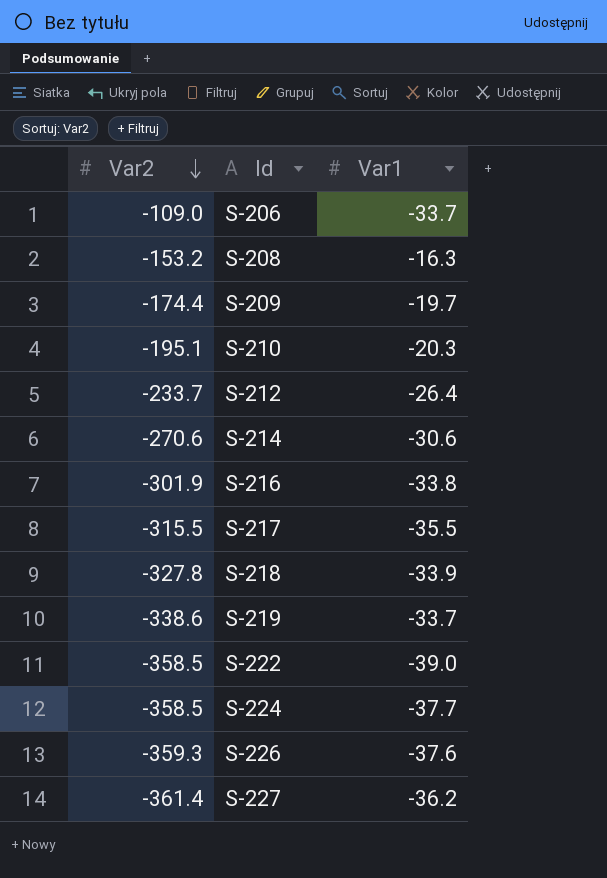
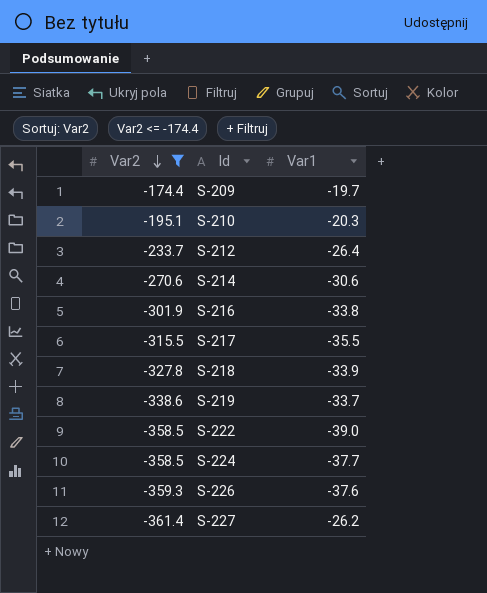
filter: none -> Var2 <= -174.4
S-227 | Var1: -36.2 -> -26.2

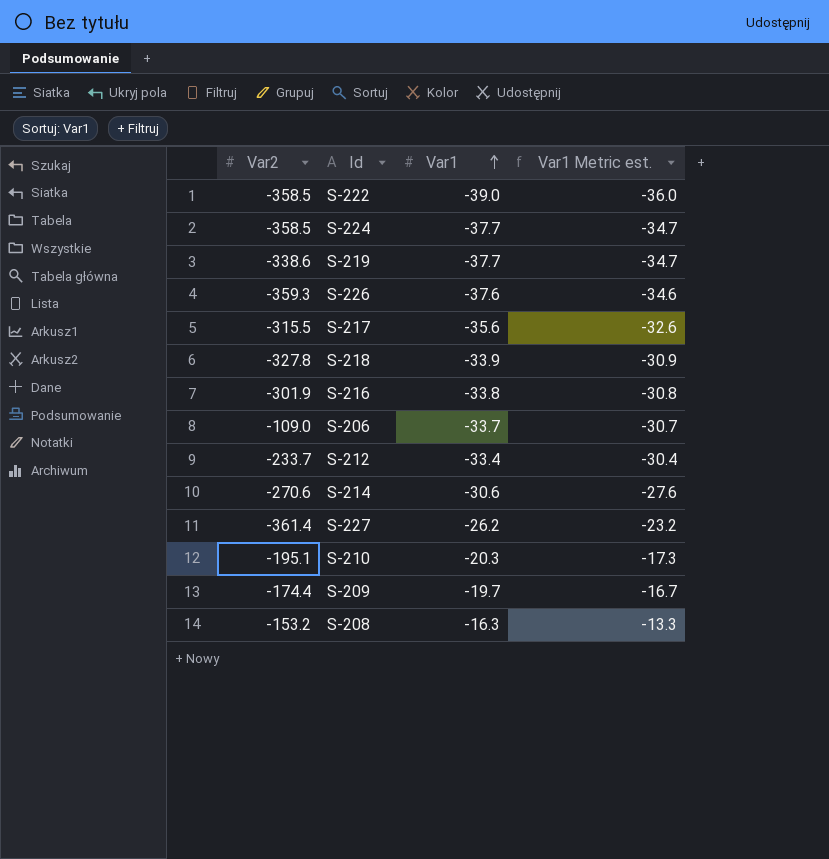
filter: Var2 <= -174.4 -> none
row order: Var2 descending -> Var1 ascending
column Var1 Metric est. | formula: none -> [Var1] + 3
S-219 | Var1: -33.7 -> -37.7
S-217 | Var1: -35.5 -> -35.6
S-212 | Var1: -26.4 -> -33.4

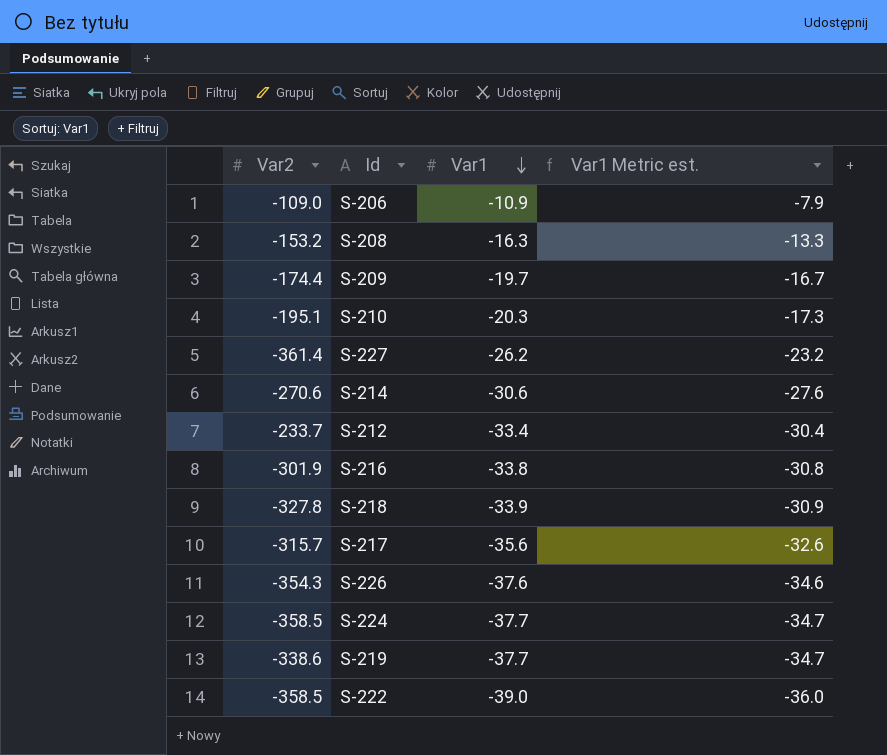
row order: Var1 ascending -> Var1 descending
S-206 | Var1: -33.7 -> -10.9
S-206 | Var1 Metric est.: -30.7 -> -7.9
S-217 | Var2: -315.5 -> -315.7
S-226 | Var2: -359.3 -> -354.3

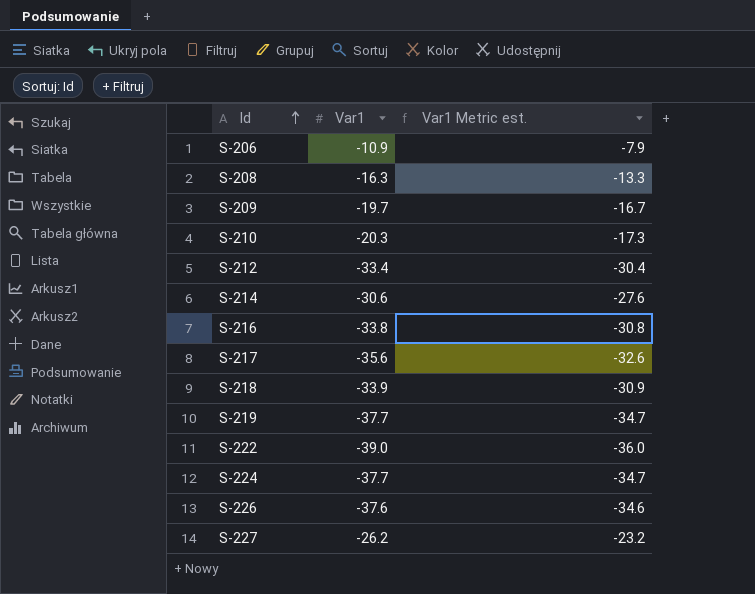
row order: Var1 descending -> Id ascending
column Var2 | position: 1 -> none

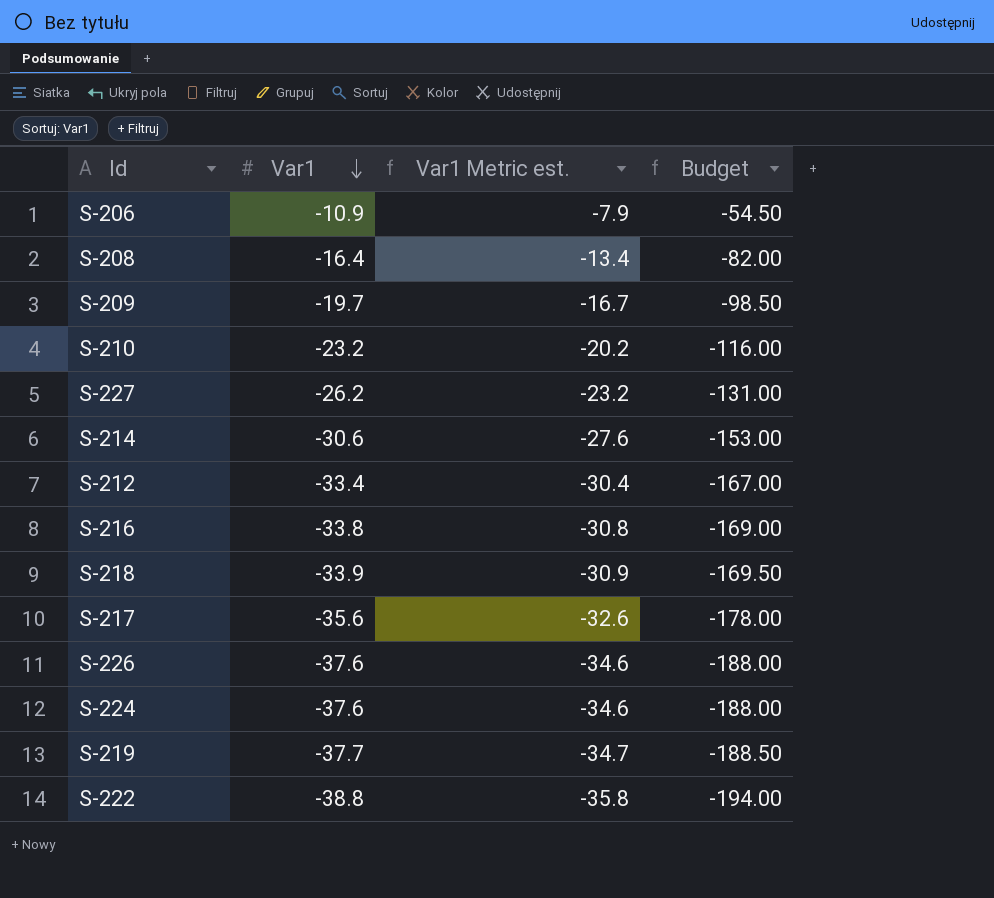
row order: Id ascending -> Var1 descending
column Budget | formula: none -> [Var1] * 5
S-208 | Var1: -16.3 -> -16.4
S-208 | Var1 Metric est.: -13.3 -> -13.4
S-210 | Var1: -20.3 -> -23.2
S-210 | Var1 Metric est.: -17.3 -> -20.2
S-224 | Var1: -37.7 -> -37.6
S-224 | Var1 Metric est.: -34.7 -> -34.6
S-222 | Var1: -39.0 -> -38.8
S-222 | Var1 Metric est.: -36.0 -> -35.8

